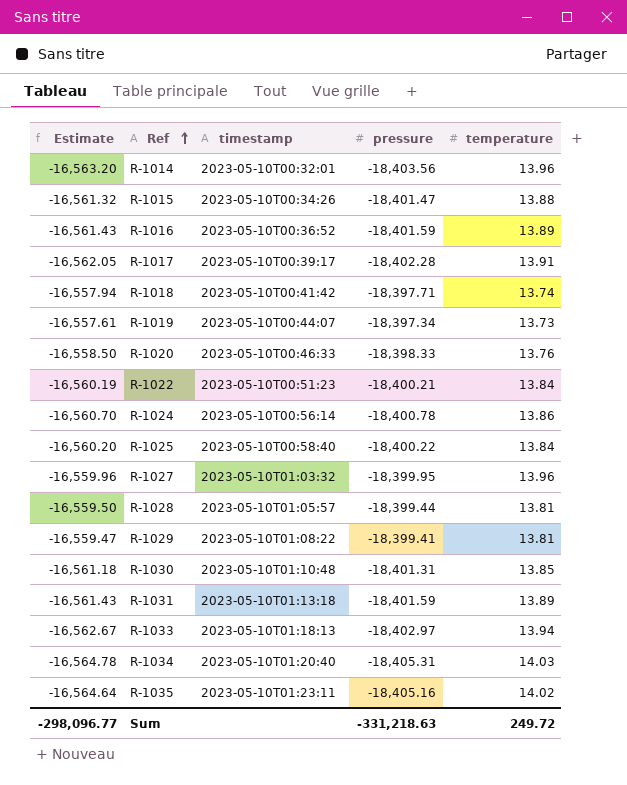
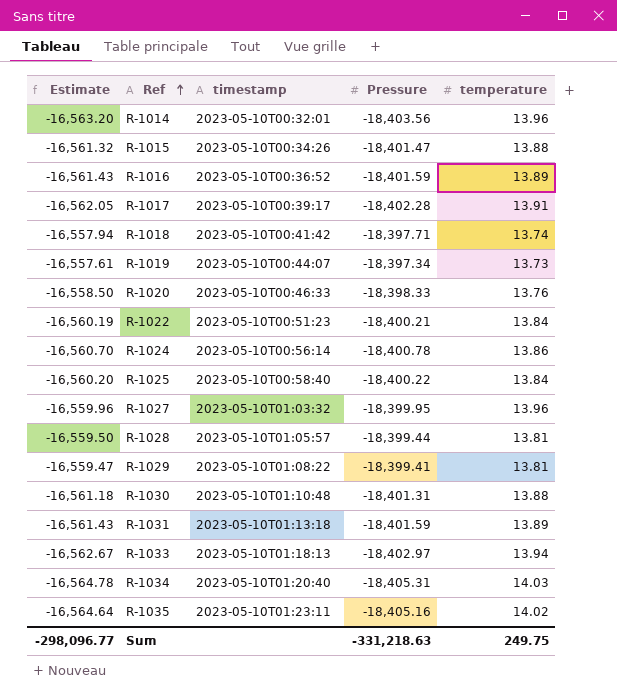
column name: pressure -> Pressure
R-1030 | temperature: 13.85 -> 13.88
Sum | temperature: 249.72 -> 249.75

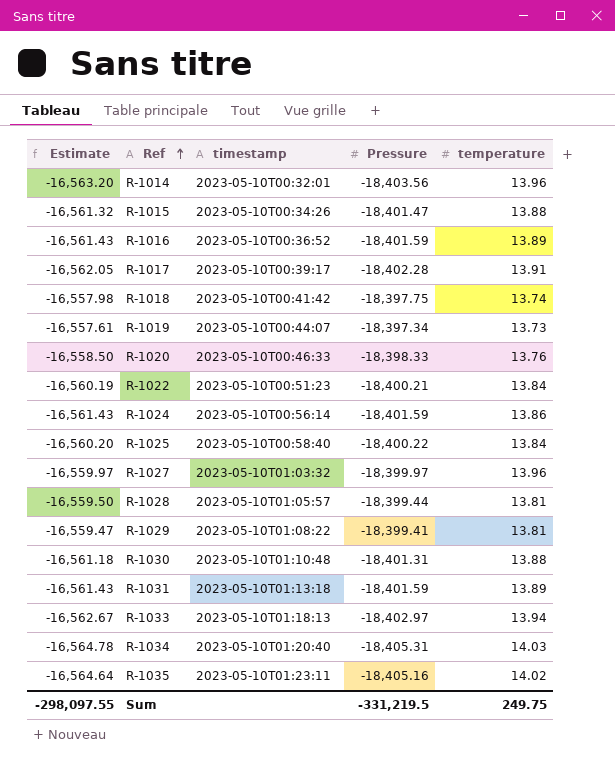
R-1018 | Estimate: -16,557.94 -> -16,557.98
R-1018 | Pressure: -18,397.71 -> -18,397.75
R-1024 | Estimate: -16,560.70 -> -16,561.43
R-1024 | Pressure: -18,400.78 -> -18,401.59
R-1027 | Estimate: -16,559.96 -> -16,559.97
R-1027 | Pressure: -18,399.95 -> -18,399.97
Sum | Estimate: -298,096.77 -> -298,097.55
Sum | Pressure: -331,218.63 -> -331,219.5

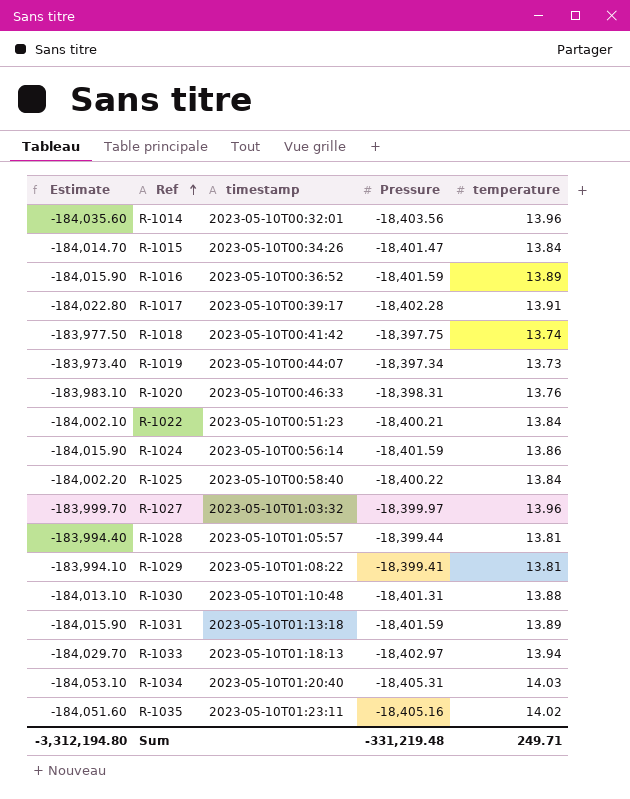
column Estimate | formula: [Pressure] * 0.9 -> [Pressure] * 10
R-1015 | temperature: 13.88 -> 13.84
R-1020 | Pressure: -18,398.33 -> -18,398.31
Sum | Estimate: -298,097.55 -> -3,312,194.80
Sum | Pressure: -331,219.5 -> -331,219.48
Sum | temperature: 249.75 -> 249.71

